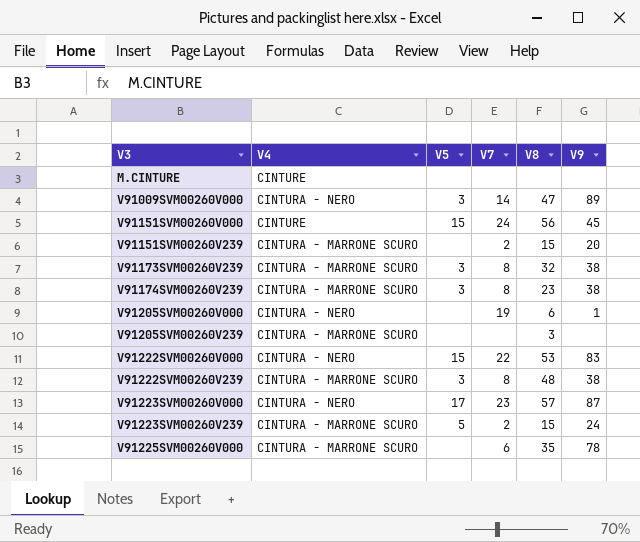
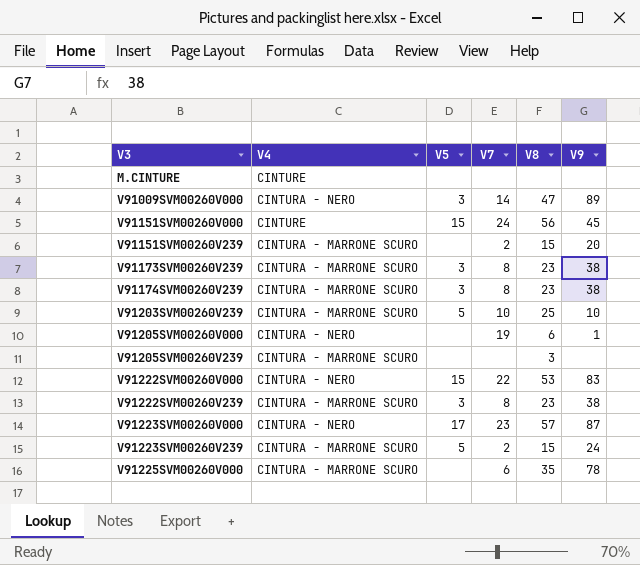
V91173SVM00260V239 | V8: 32 -> 23
row V91203SVM00260V239: none -> CINTURA - MARRONE SCURO | 5 | 10 | 25 | 10
V91222SVM00260V239 | V8: 48 -> 23

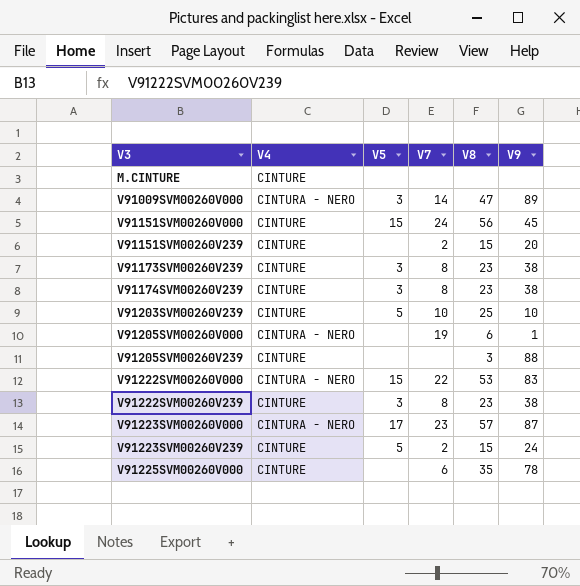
V91151SVM00260V239 | V4: CINTURA - MARRONE SCURO -> CINTURE
V91173SVM00260V239 | V4: CINTURA - MARRONE SCURO -> CINTURE
V91174SVM00260V239 | V4: CINTURA - MARRONE SCURO -> CINTURE
V91203SVM00260V239 | V4: CINTURA - MARRONE SCURO -> CINTURE
V91205SVM00260V239 | V4: CINTURA - MARRONE SCURO -> CINTURE
V91205SVM00260V239 | V9: none -> 88
V91222SVM00260V239 | V4: CINTURA - MARRONE SCURO -> CINTURE
V91223SVM00260V239 | V4: CINTURA - MARRONE SCURO -> CINTURE
V91225SVM00260V000 | V4: CINTURA - MARRONE SCURO -> CINTURE

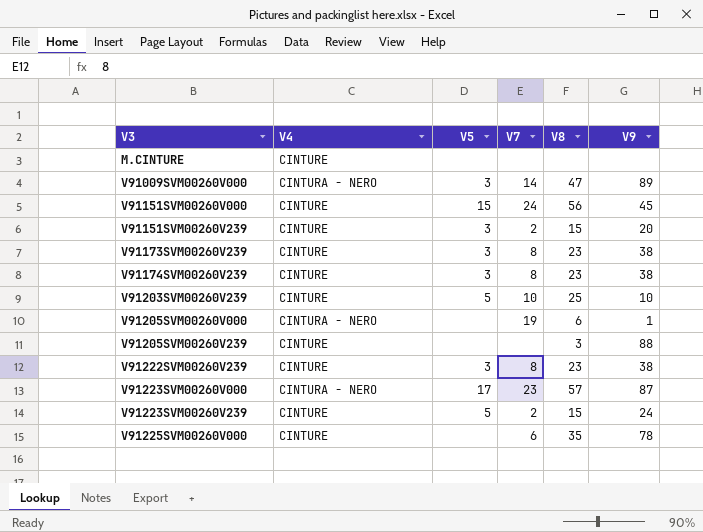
row V91222SVM00260V000: CINTURA - NERO | 15 | 22 | 53 | 83 -> none
V91151SVM00260V239 | V5: none -> 3

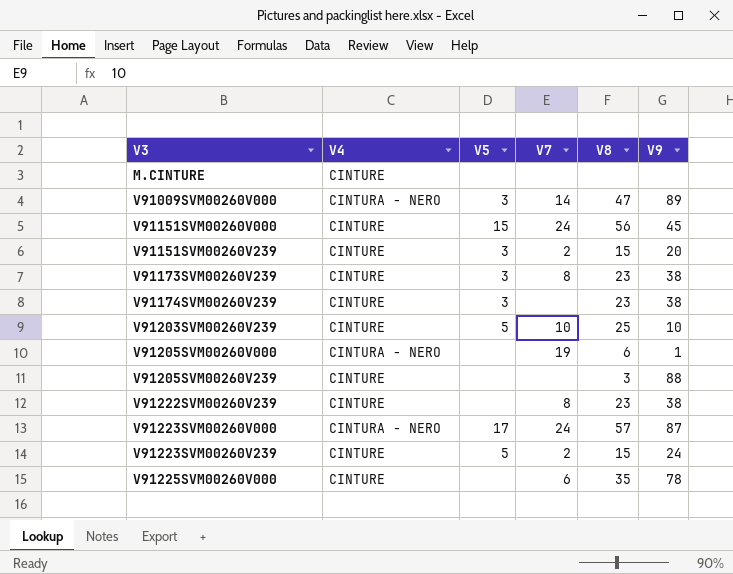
V91174SVM00260V239 | V7: 8 -> none
V91222SVM00260V239 | V5: 3 -> none
V91223SVM00260V000 | V7: 23 -> 24

